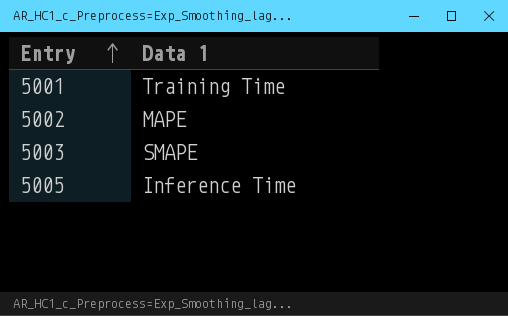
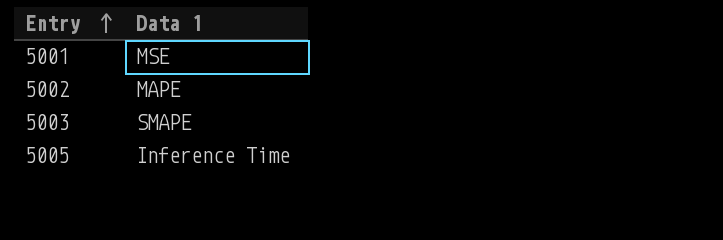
5001 | Data 1: Training Time -> MSE

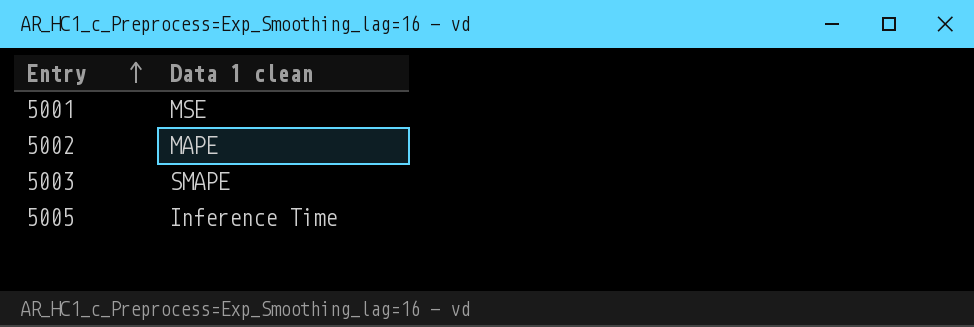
column name: Data 1 -> Data 1 clean

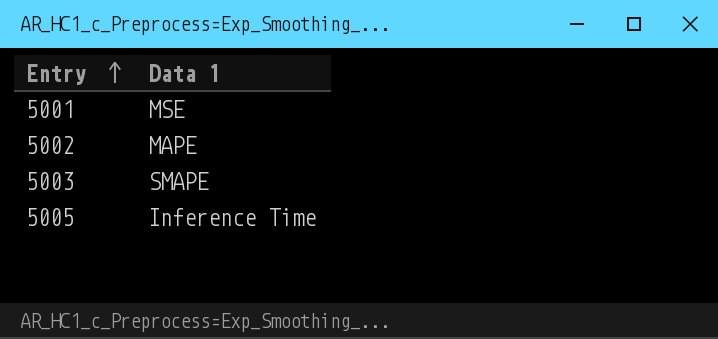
column name: Data 1 clean -> Data 1

